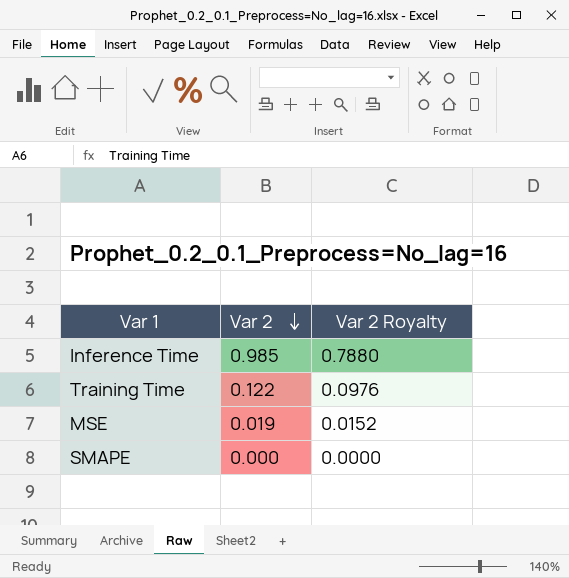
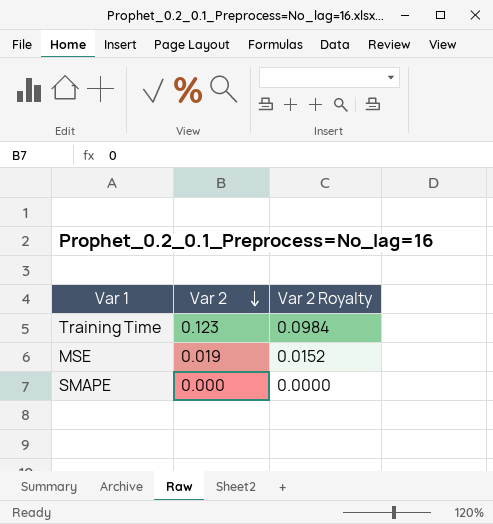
row Inference Time: 0.985 | 0.7880 -> none
Training Time | Var 2: 0.122 -> 0.123
Training Time | Var 2 Royalty: 0.0976 -> 0.0984

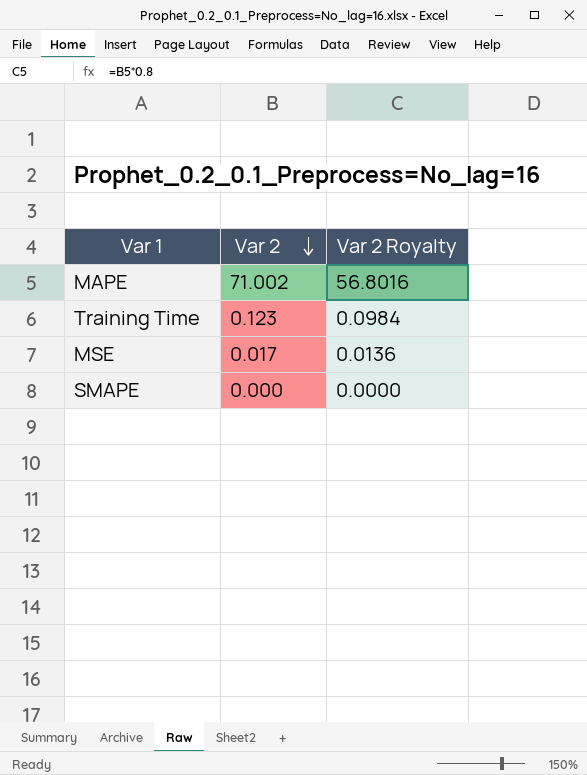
row MAPE: none -> 71.002 | 56.8016
MSE | Var 2: 0.019 -> 0.017
MSE | Var 2 Royalty: 0.0152 -> 0.0136

